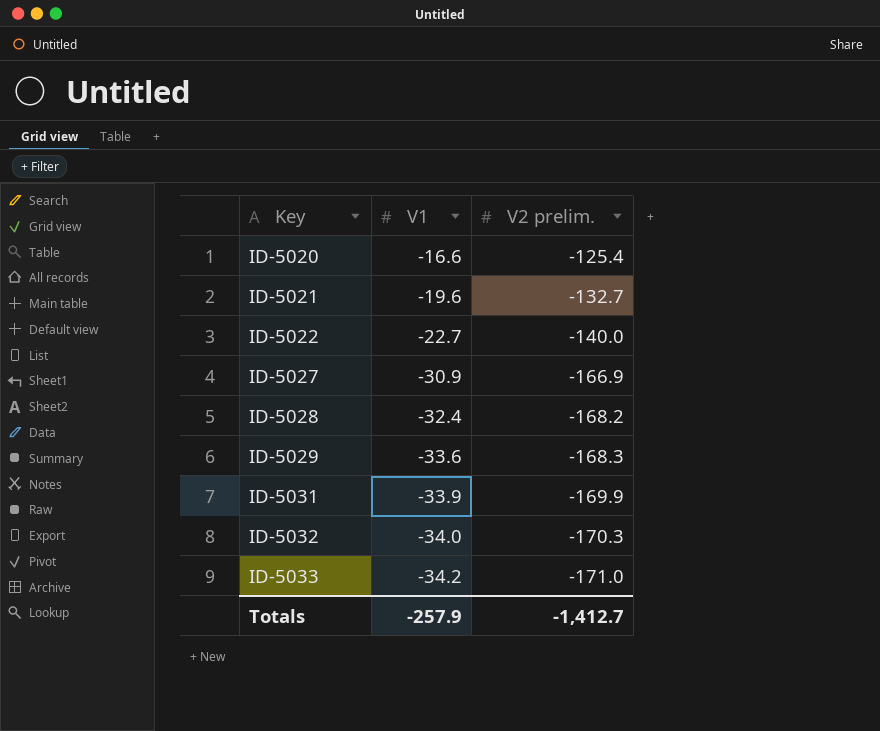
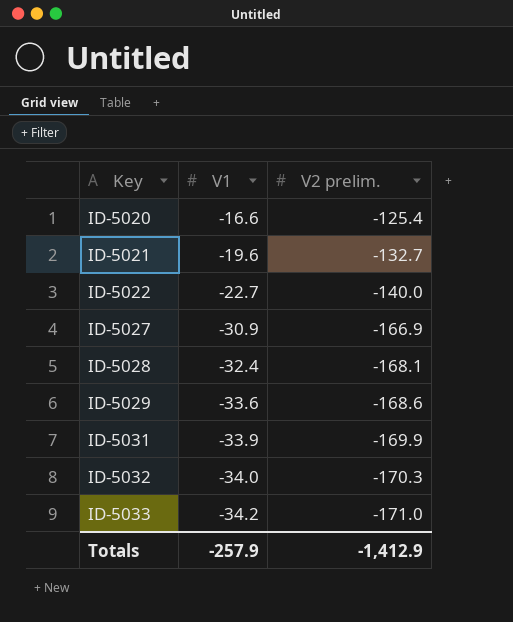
ID-5028 | V2 prelim.: -168.2 -> -168.1
ID-5029 | V2 prelim.: -168.3 -> -168.6
Totals | V2 prelim.: -1,412.7 -> -1,412.9

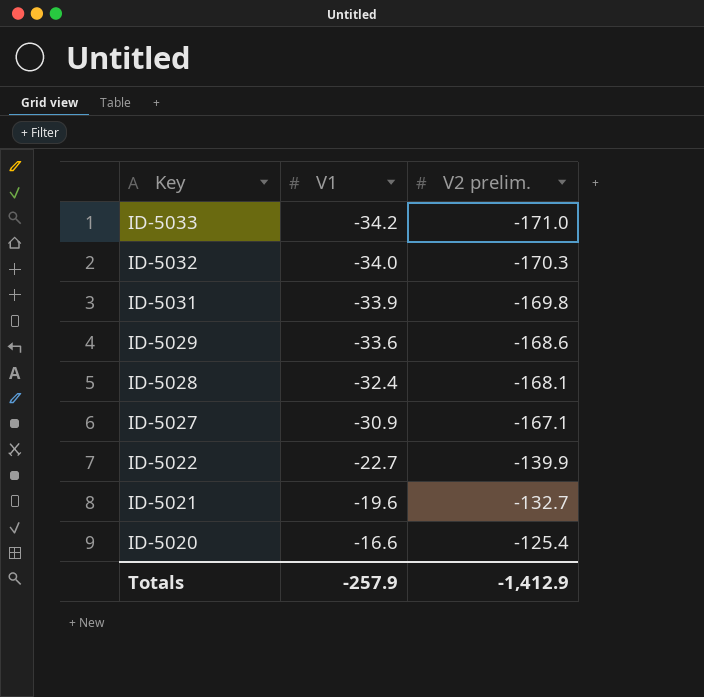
row order: Key ascending -> Key descending
ID-5031 | V2 prelim.: -169.9 -> -169.8
ID-5027 | V2 prelim.: -166.9 -> -167.1
ID-5022 | V2 prelim.: -140.0 -> -139.9

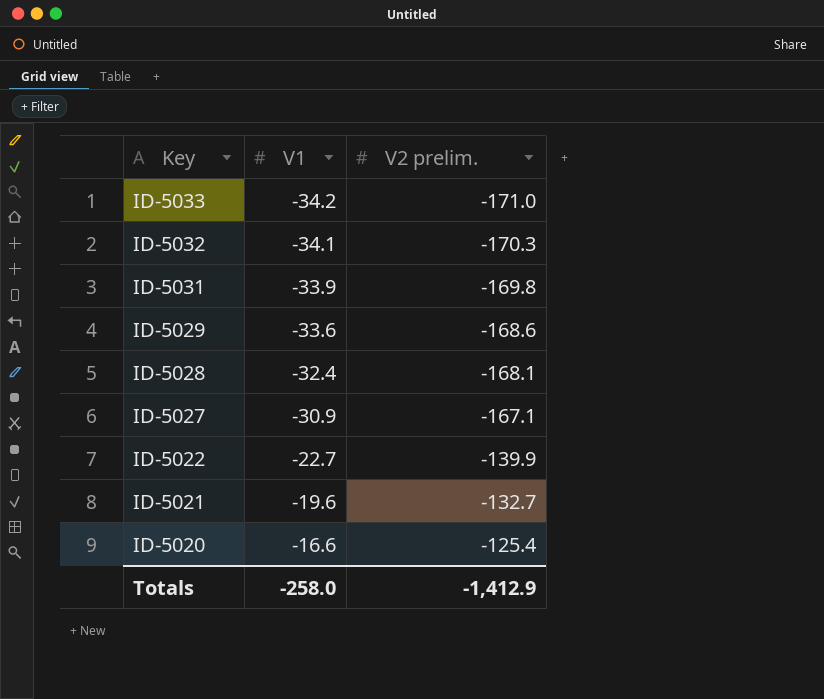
ID-5032 | V1: -34.0 -> -34.1
Totals | V1: -257.9 -> -258.0

